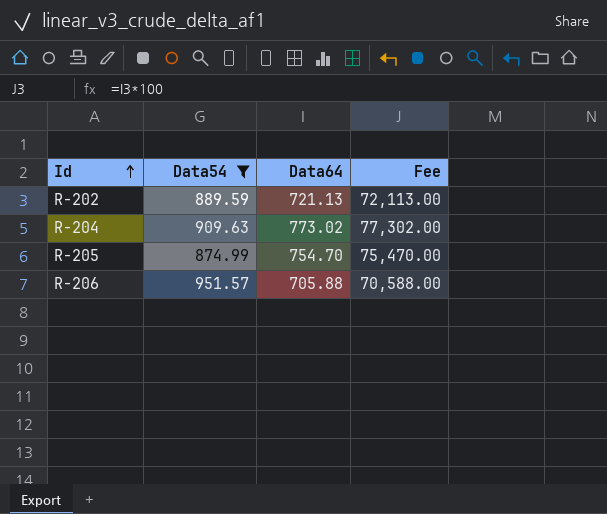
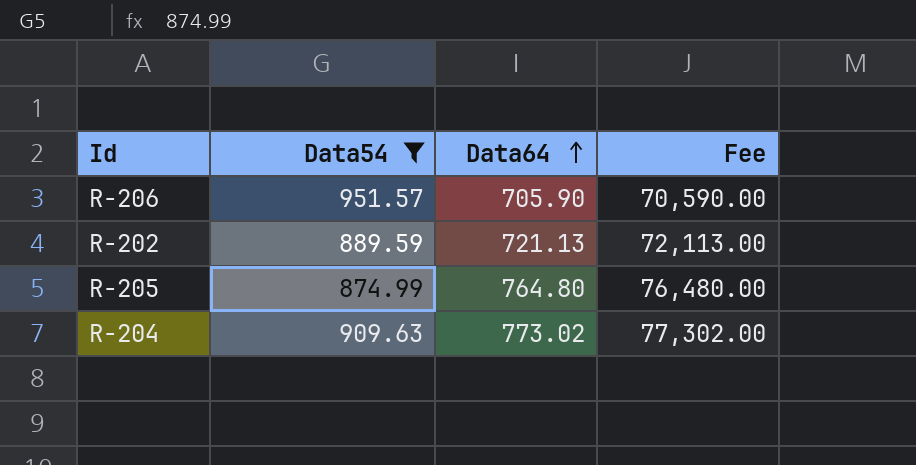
row order: Id ascending -> Data64 ascending
R-206 | Data64: 705.88 -> 705.90
R-206 | Fee: 70,588.00 -> 70,590.00
R-205 | Data64: 754.70 -> 764.80
R-205 | Fee: 75,470.00 -> 76,480.00

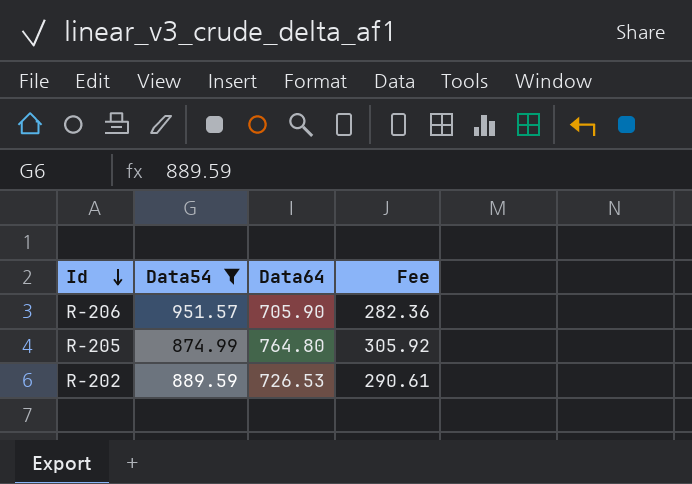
row order: Data64 ascending -> Id descending
column Fee | formula: [Data64] * 100 -> [Data64] * 0.4
row R-204: 909.63 | 773.02 | 77,302.00 -> none
R-202 | Data64: 721.13 -> 726.53

